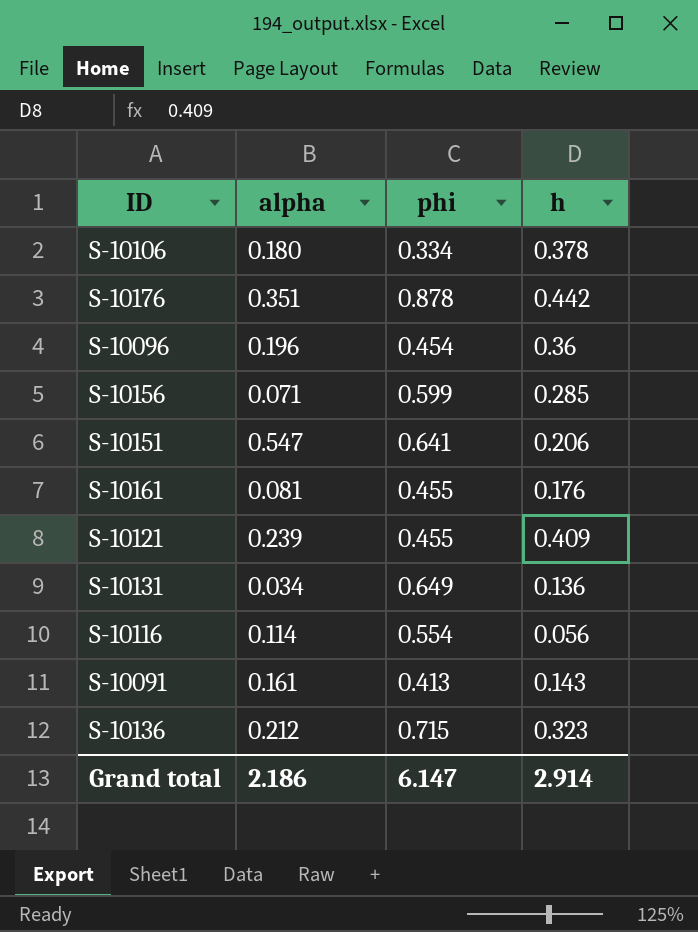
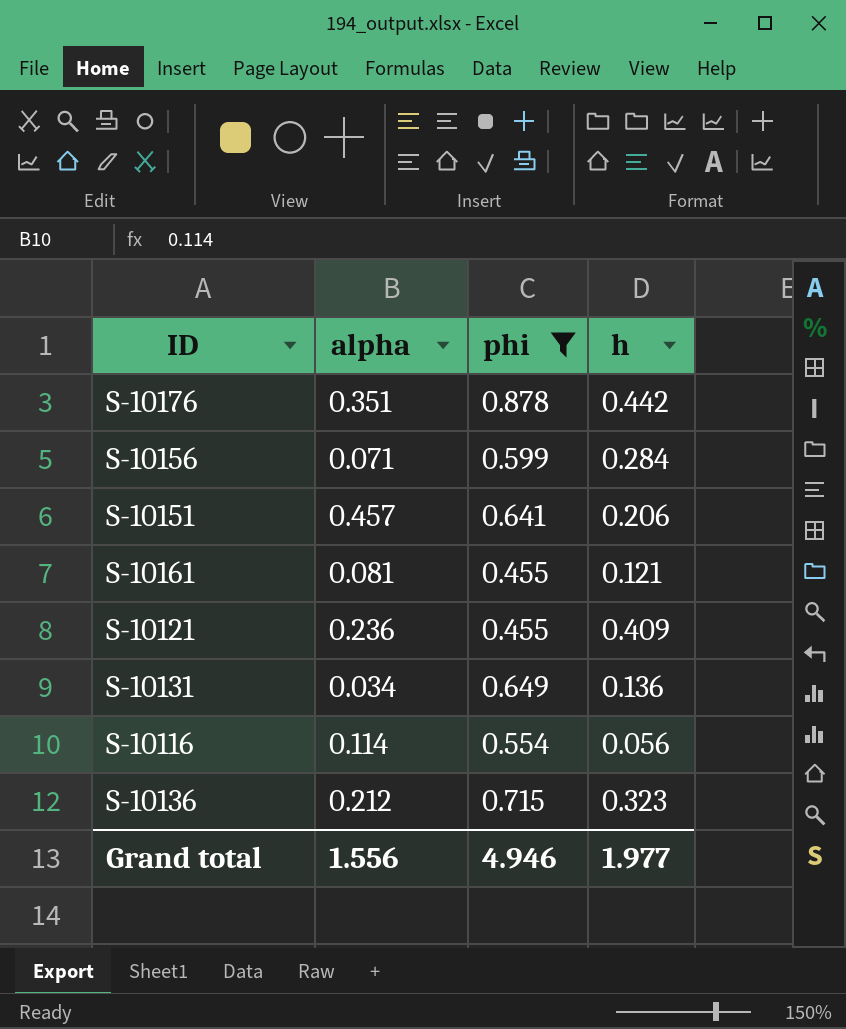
filter: none -> phi >= 0.455
S-10156 | h: 0.285 -> 0.284
S-10151 | alpha: 0.547 -> 0.457
S-10161 | h: 0.176 -> 0.121
S-10121 | alpha: 0.239 -> 0.236
Grand total | alpha: 2.186 -> 1.556
Grand total | phi: 6.147 -> 4.946
Grand total | h: 2.914 -> 1.977

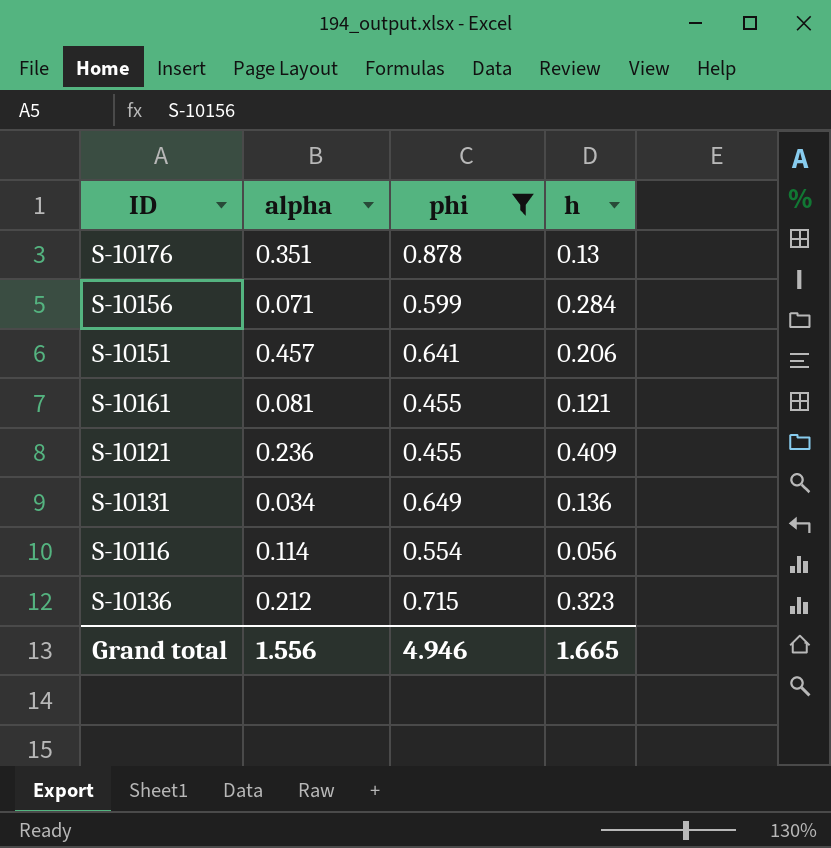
S-10176 | h: 0.442 -> 0.13
Grand total | h: 1.977 -> 1.665

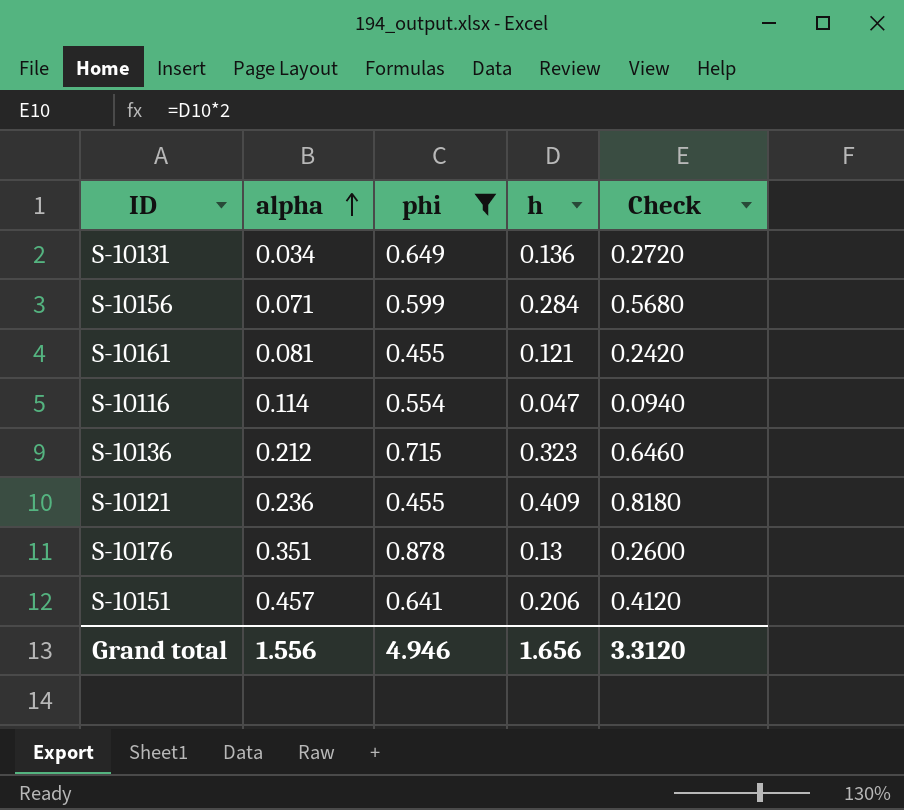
row order: none -> alpha ascending
column Check | formula: none -> [h] * 2
S-10116 | h: 0.056 -> 0.047
Grand total | h: 1.665 -> 1.656

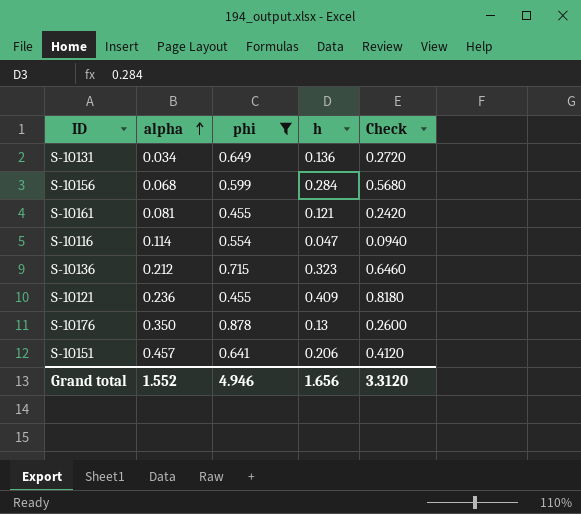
S-10156 | alpha: 0.071 -> 0.068
S-10176 | alpha: 0.351 -> 0.350
Grand total | alpha: 1.556 -> 1.552

